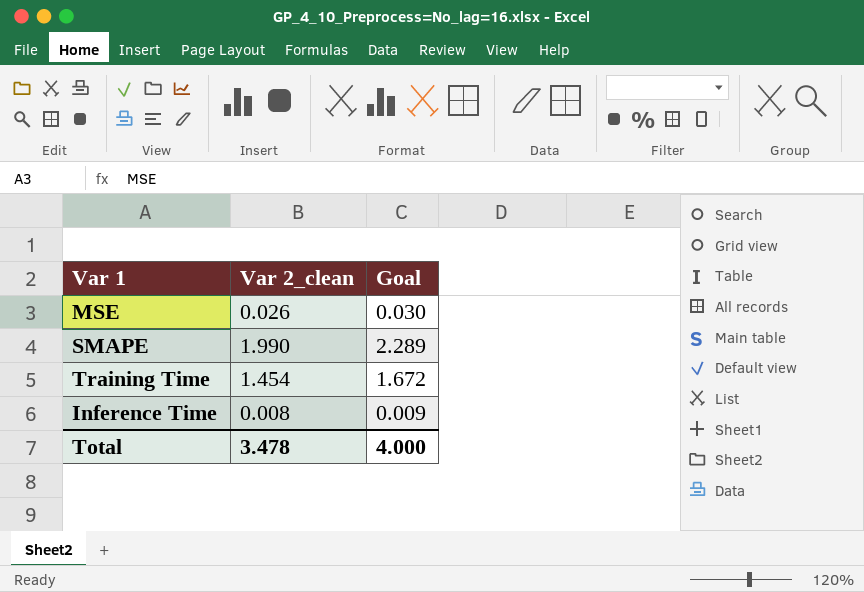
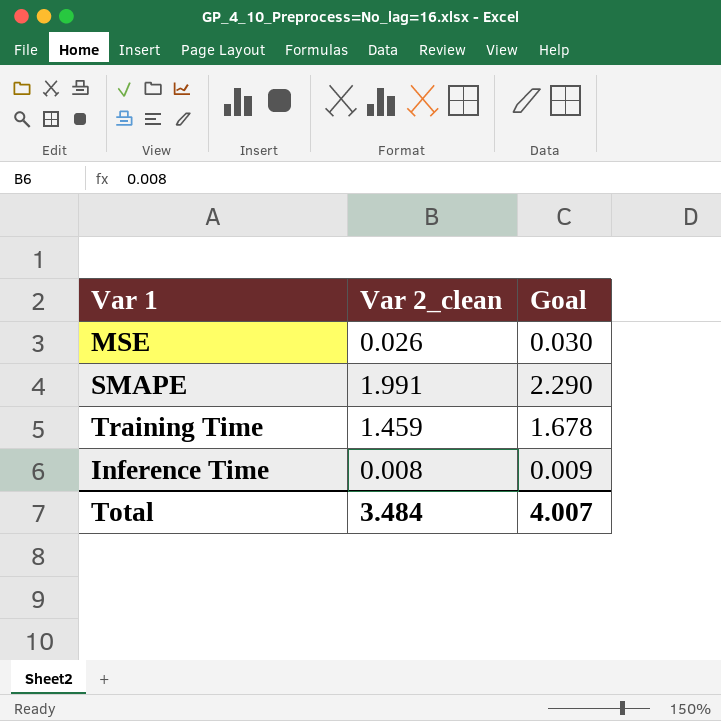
SMAPE | Var 2_clean: 1.990 -> 1.991
SMAPE | Goal: 2.289 -> 2.290
Training Time | Var 2_clean: 1.454 -> 1.459
Training Time | Goal: 1.672 -> 1.678
Total | Var 2_clean: 3.478 -> 3.484
Total | Goal: 4.000 -> 4.007

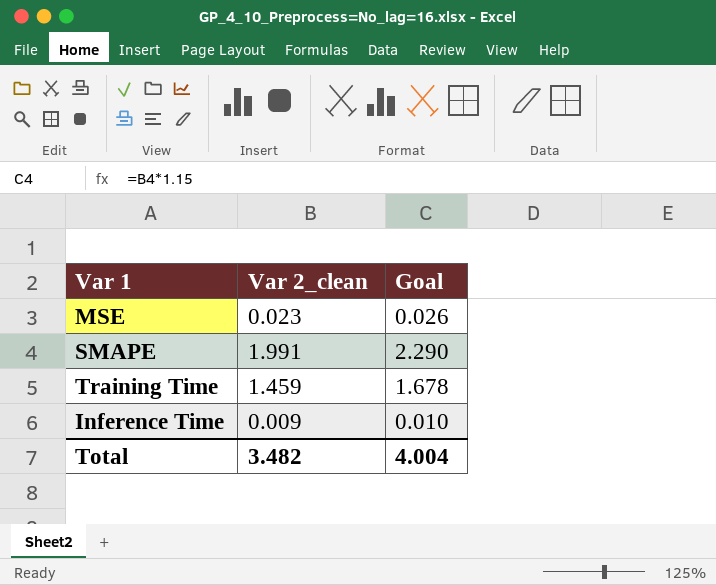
MSE | Var 2_clean: 0.026 -> 0.023
MSE | Goal: 0.030 -> 0.026
Inference Time | Var 2_clean: 0.008 -> 0.009
Inference Time | Goal: 0.009 -> 0.010
Total | Var 2_clean: 3.484 -> 3.482
Total | Goal: 4.007 -> 4.004

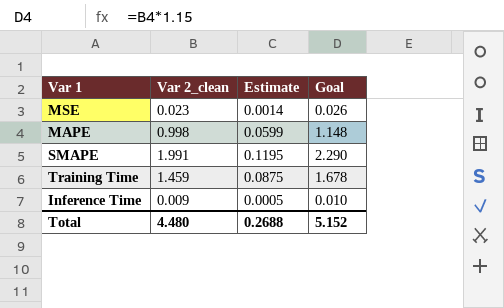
column Estimate | formula: none -> [Var 2_clean] * 0.06
row MAPE: none -> 0.998 | 0.0599 | 1.148
Total | Var 2_clean: 3.482 -> 4.480
Total | Goal: 4.004 -> 5.152

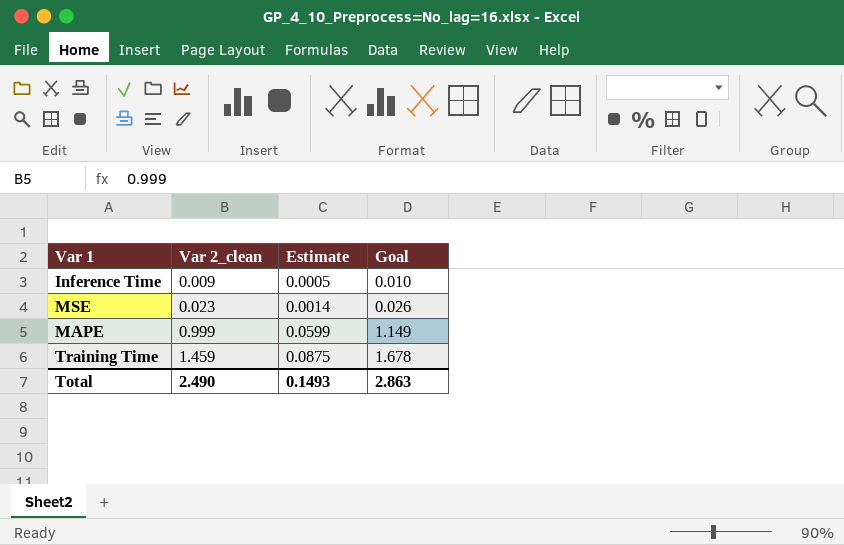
row order: none -> Var 2_clean ascending
row SMAPE: 1.991 | 0.1195 | 2.290 -> none
MAPE | Var 2_clean: 0.998 -> 0.999
MAPE | Goal: 1.148 -> 1.149
Total | Var 2_clean: 4.480 -> 2.490
Total | Estimate: 0.2688 -> 0.1493
Total | Goal: 5.152 -> 2.863

